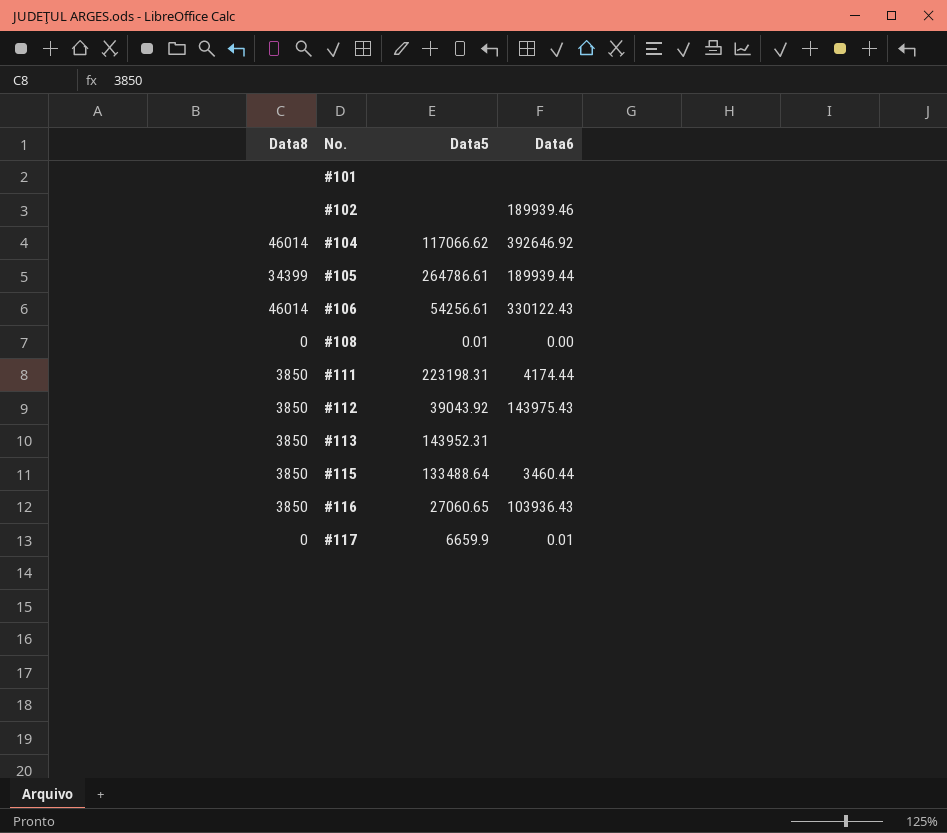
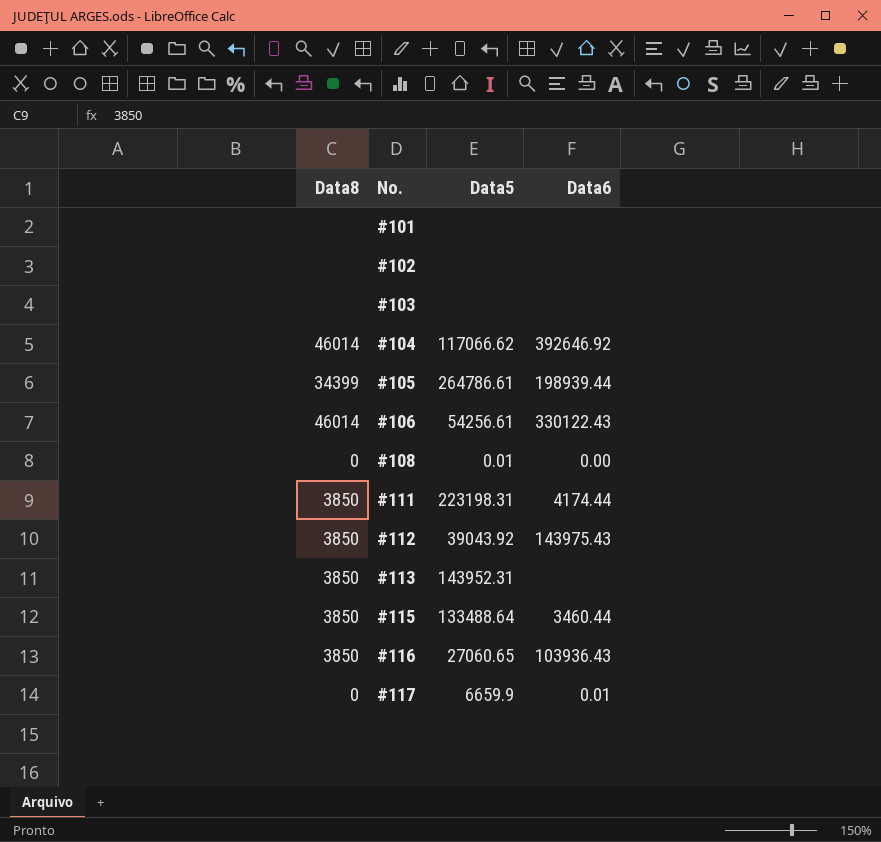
#102 | Data6: 189939.46 -> none
row #103: none -> none | none | none
#105 | Data6: 189939.44 -> 198939.44

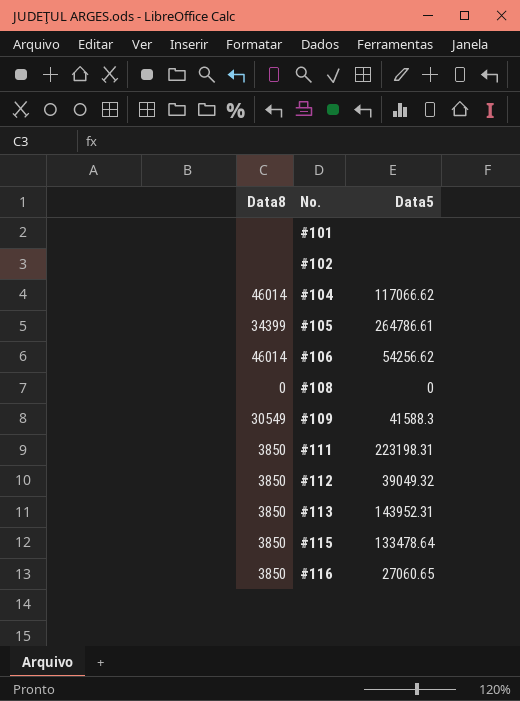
column Data6 | position: 4 -> none
row #103: none | none | none -> none
row #117: 0 | 6659.9 | 0.01 -> none
#106 | Data5: 54256.61 -> 54256.62
#108 | Data5: 0.01 -> 0
row #109: none -> 30549 | 41588.3
#112 | Data5: 39043.92 -> 39049.32
#115 | Data5: 133488.64 -> 133478.64

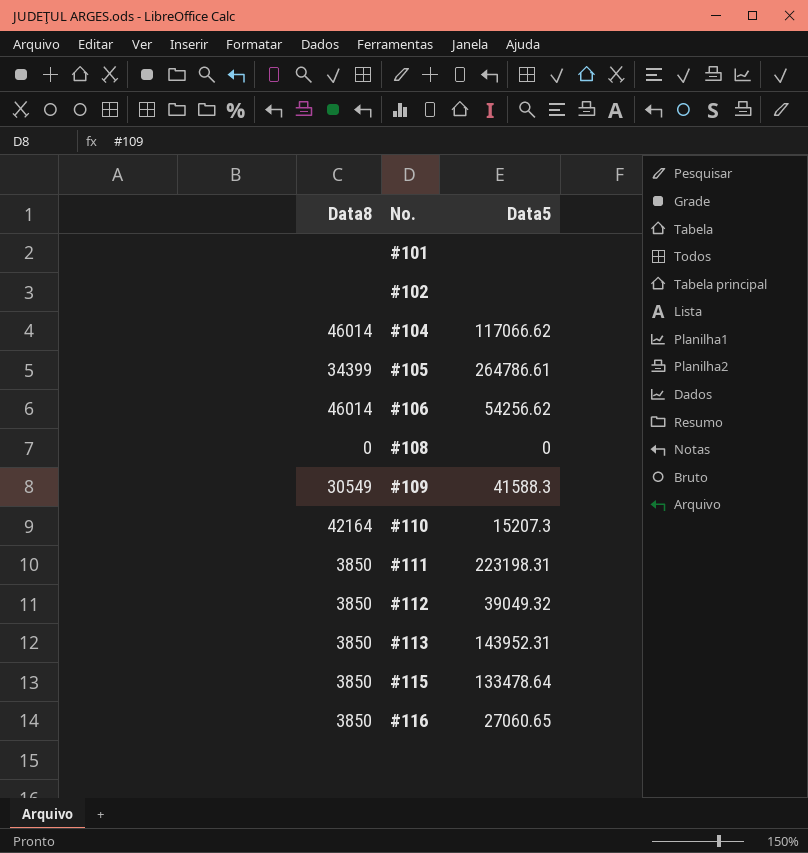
row #110: none -> 42164 | 15207.3

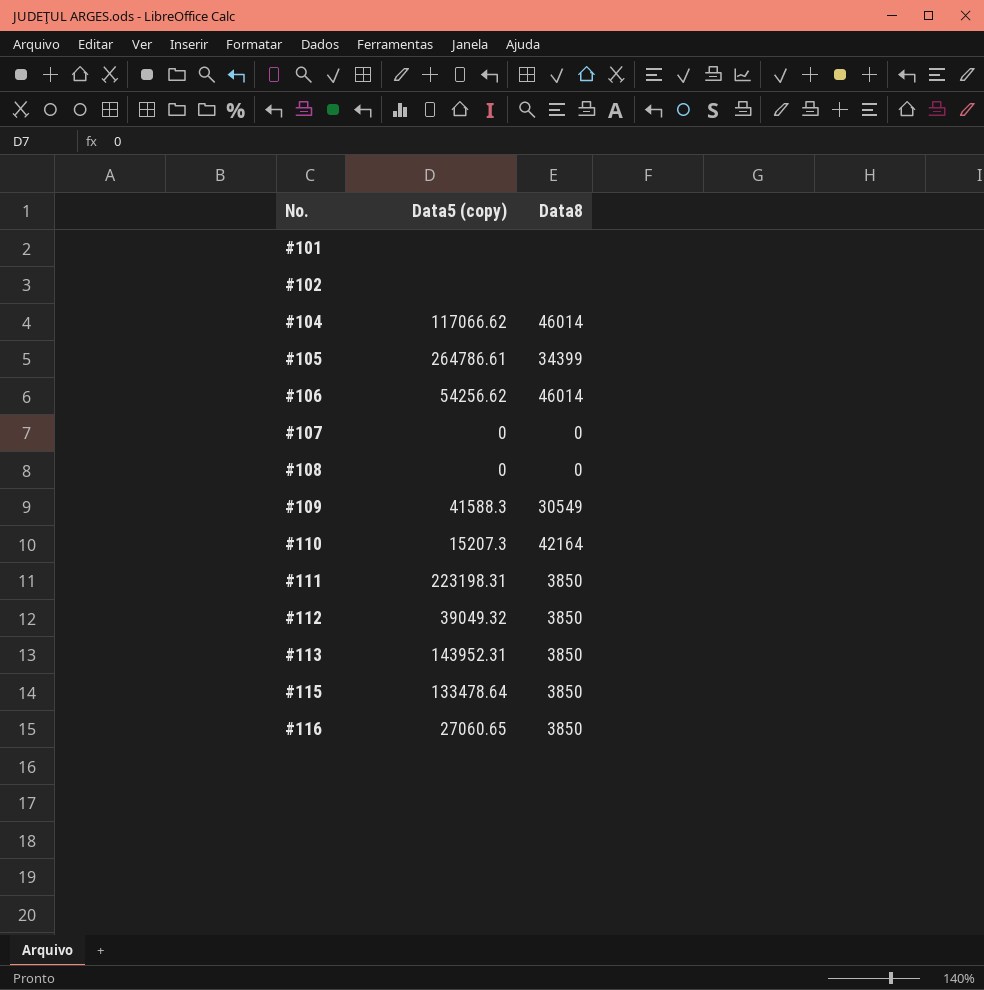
column name: Data5 -> Data5 (copy)
column Data8 | position: 1 -> 3
row #107: none -> 0 | 0

